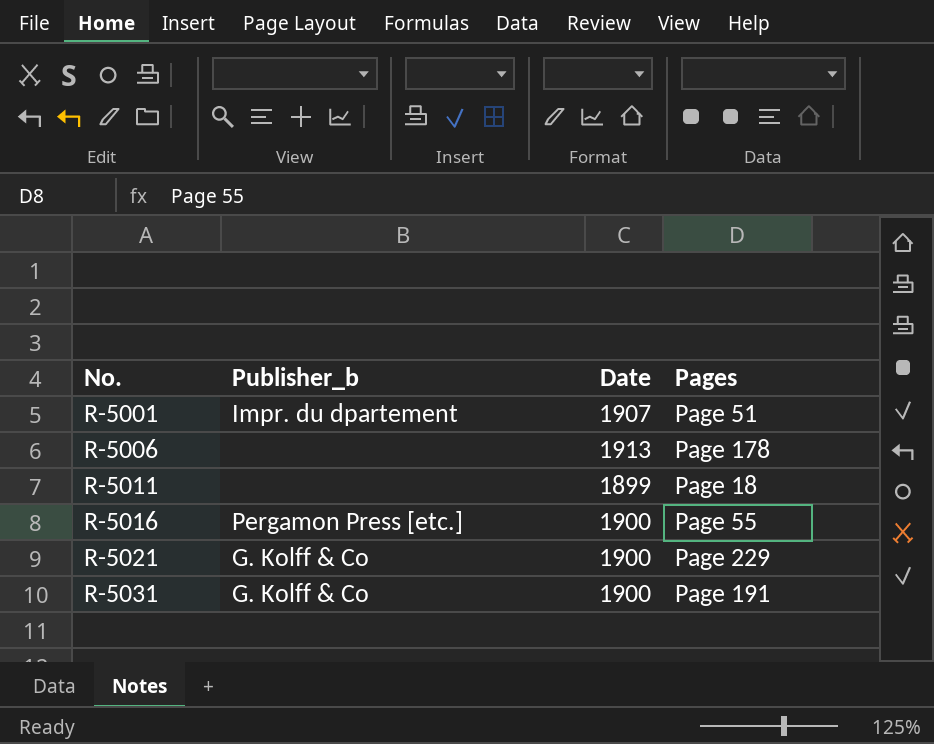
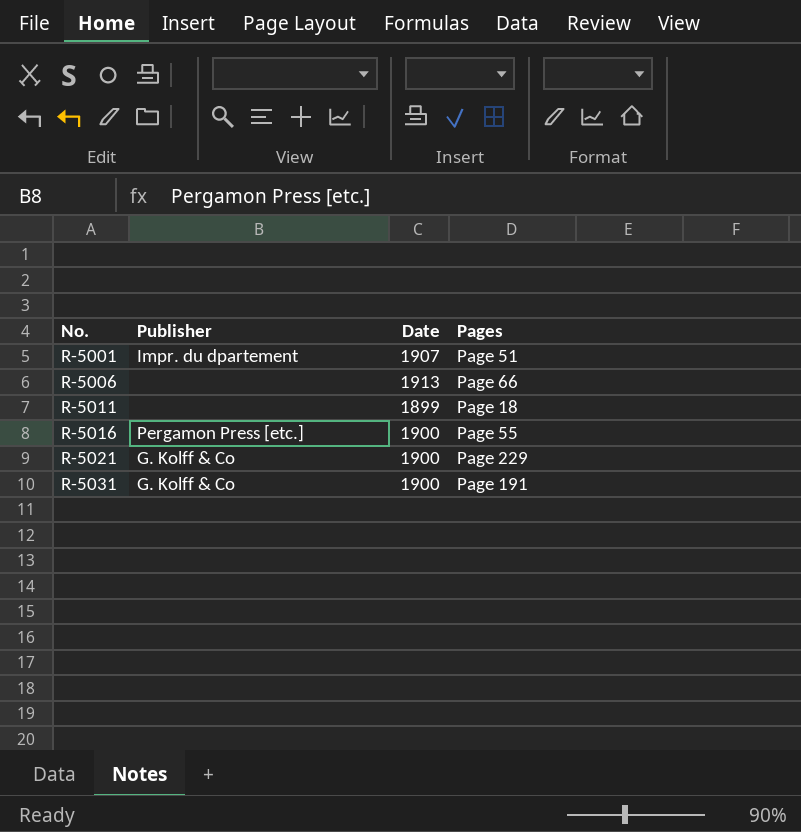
column name: Publisher_b -> Publisher
R-5006 | Pages: Page 178 -> Page 66

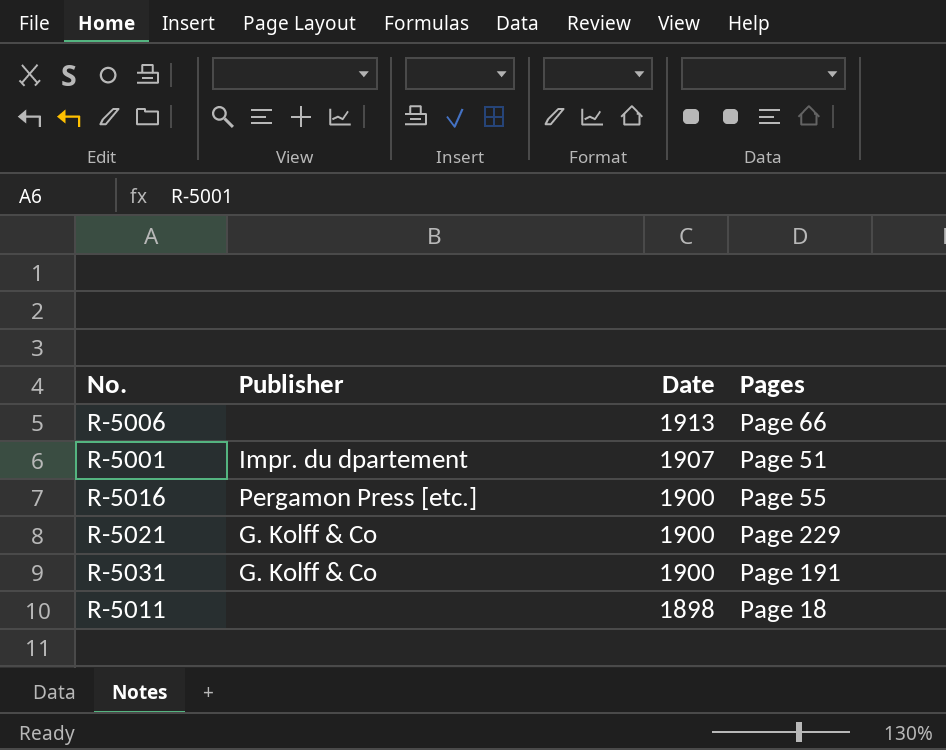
row order: No. ascending -> Date descending
R-5011 | Date: 1899 -> 1898

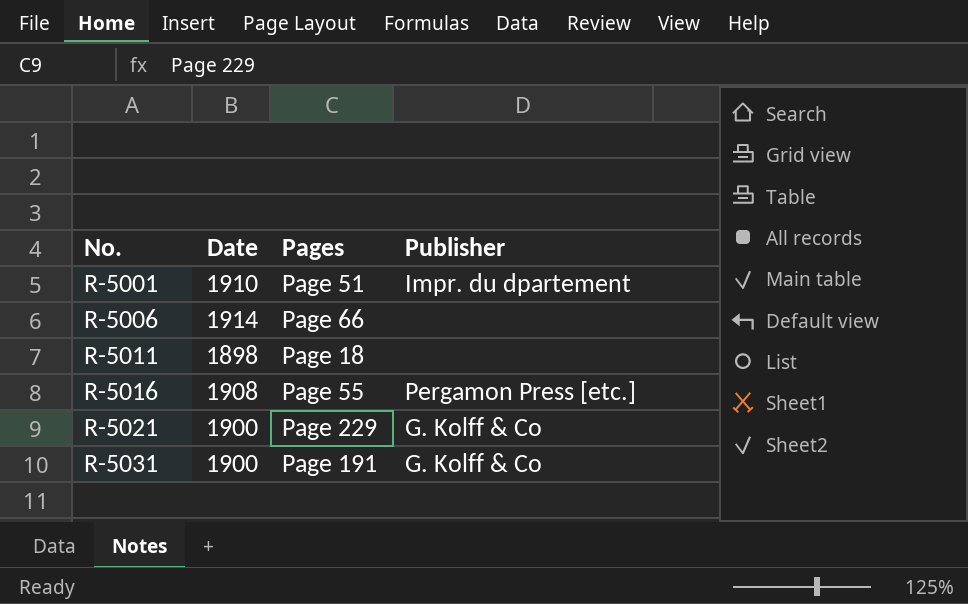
row order: Date descending -> No. ascending
column Publisher | position: 2 -> 4
R-5001 | Date: 1907 -> 1910
R-5006 | Date: 1913 -> 1914
R-5016 | Date: 1900 -> 1908

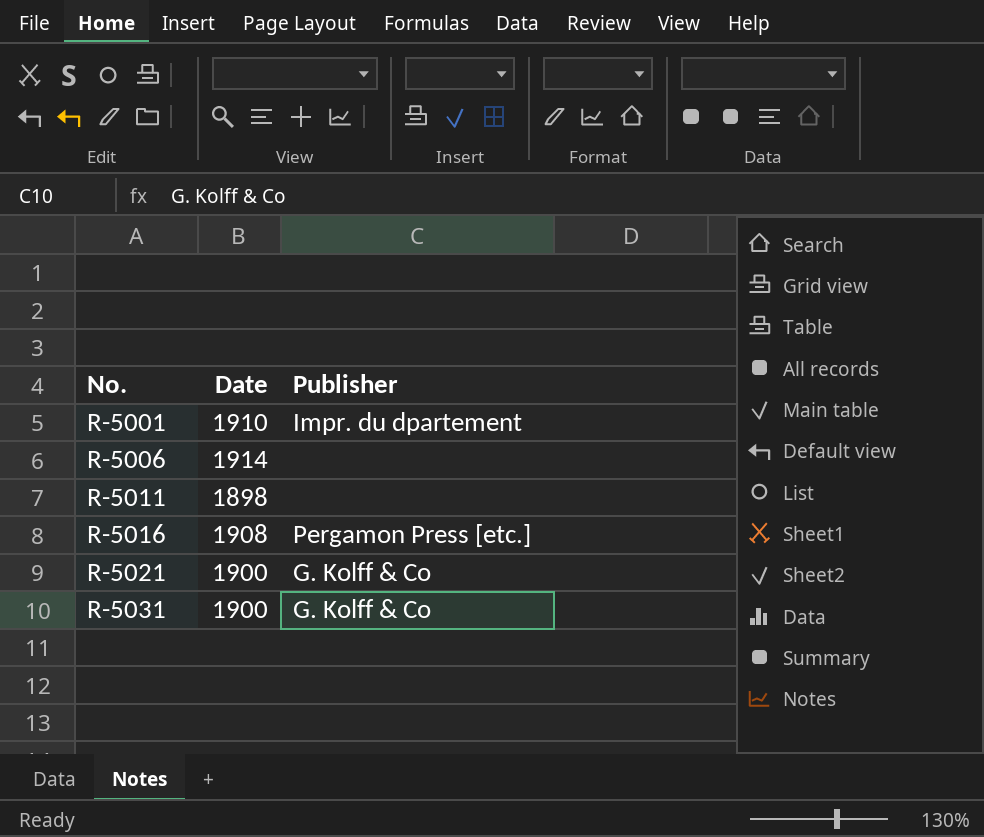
column Pages | position: 3 -> none

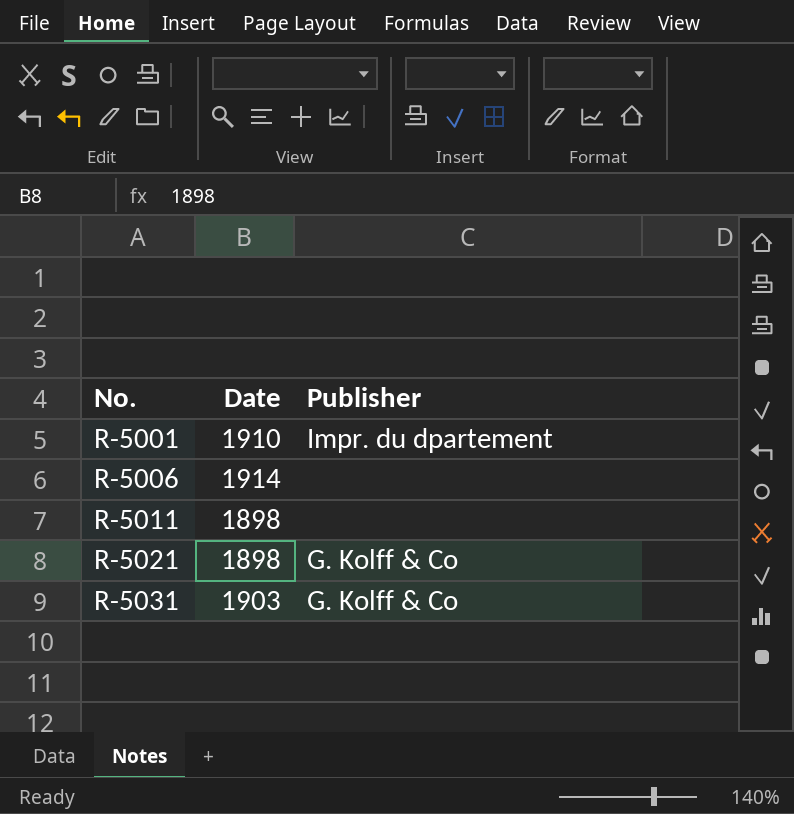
row R-5016: 1908 | Pergamon Press [etc.] -> none
R-5021 | Date: 1900 -> 1898
R-5031 | Date: 1900 -> 1903

